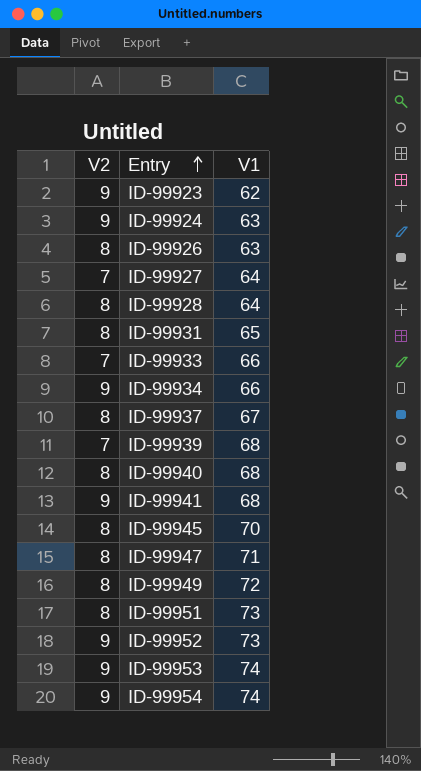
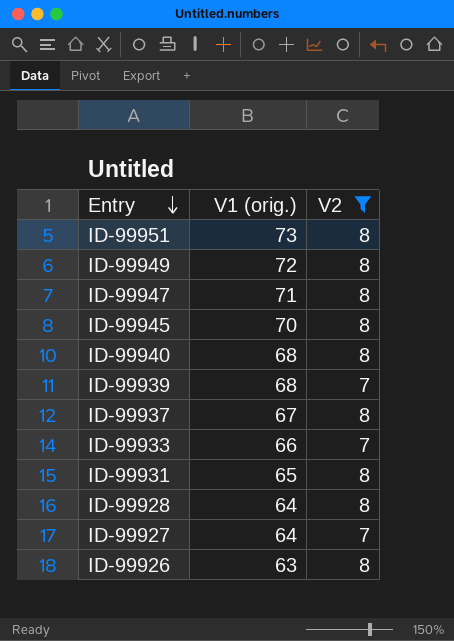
filter: none -> V2 != 9
row order: Entry ascending -> Entry descending
column name: V1 -> V1 (orig.)
column V2 | position: 1 -> 3

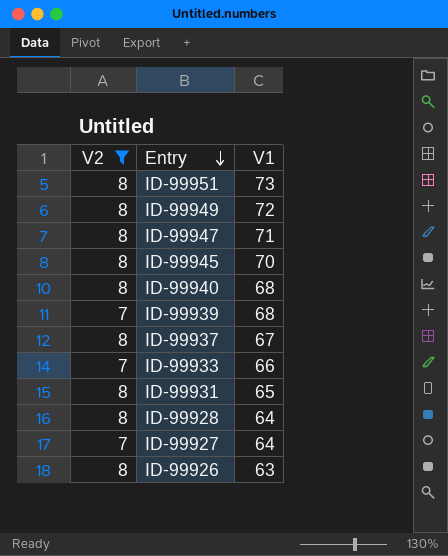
column V2 | position: 3 -> 1
column name: V1 (orig.) -> V1

